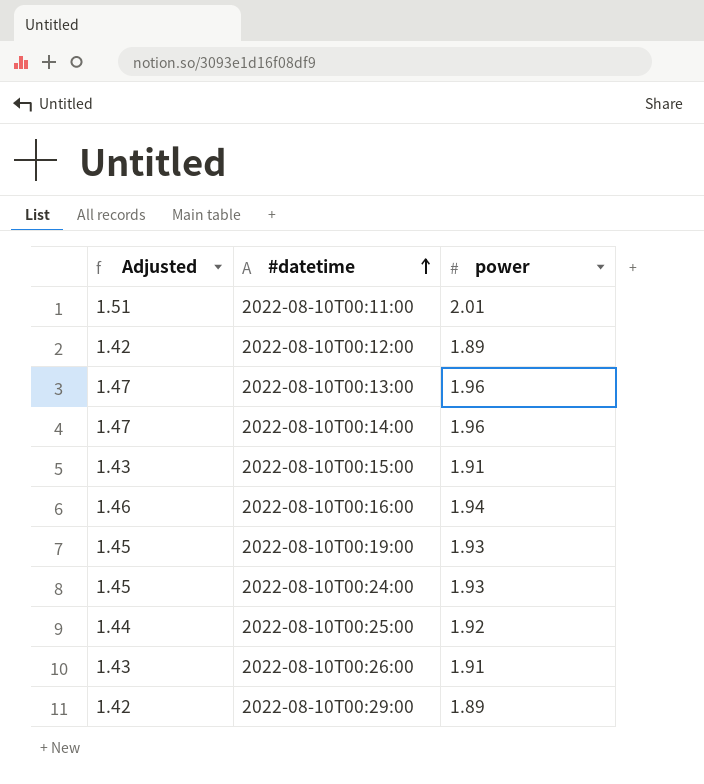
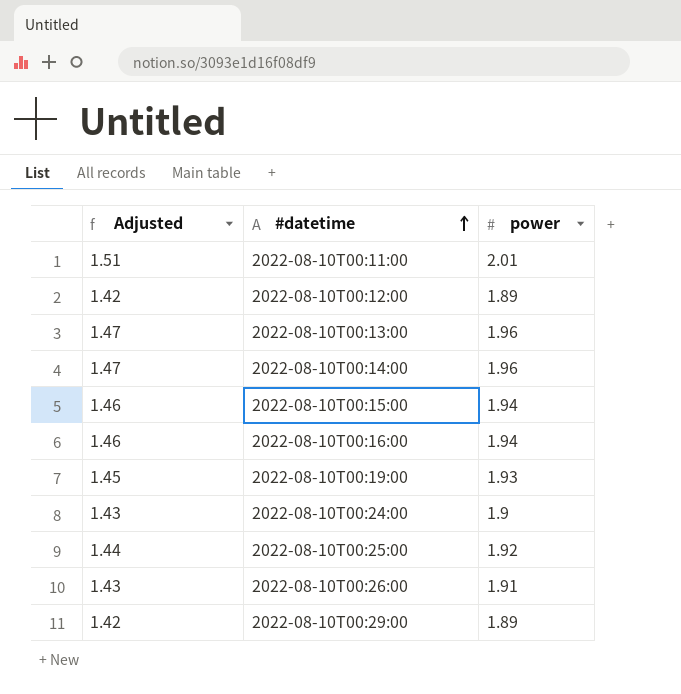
2022-08-10T00:15:00 | Adjusted: 1.43 -> 1.46
2022-08-10T00:15:00 | power: 1.91 -> 1.94
2022-08-10T00:24:00 | Adjusted: 1.45 -> 1.43
2022-08-10T00:24:00 | power: 1.93 -> 1.9

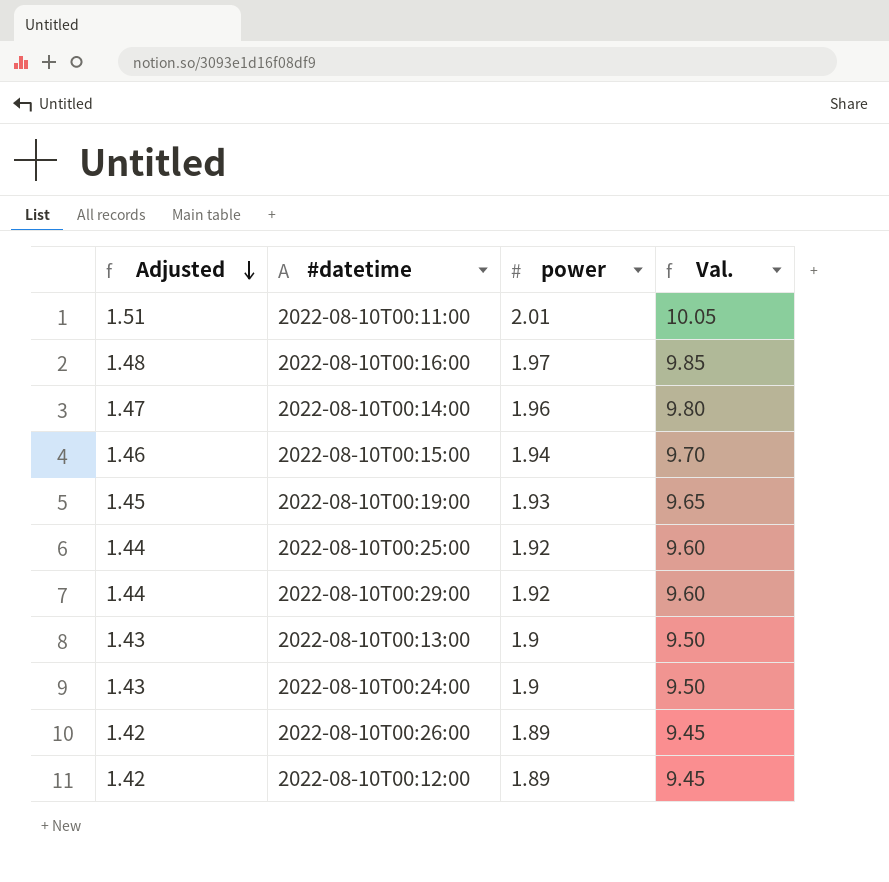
row order: #datetime ascending -> Adjusted descending
column Val. | formula: none -> [power] * 5
2022-08-10T00:16:00 | Adjusted: 1.46 -> 1.48
2022-08-10T00:16:00 | power: 1.94 -> 1.97
2022-08-10T00:29:00 | Adjusted: 1.42 -> 1.44
2022-08-10T00:29:00 | power: 1.89 -> 1.92
2022-08-10T00:13:00 | Adjusted: 1.47 -> 1.43
2022-08-10T00:13:00 | power: 1.96 -> 1.9
2022-08-10T00:26:00 | Adjusted: 1.43 -> 1.42
2022-08-10T00:26:00 | power: 1.91 -> 1.89

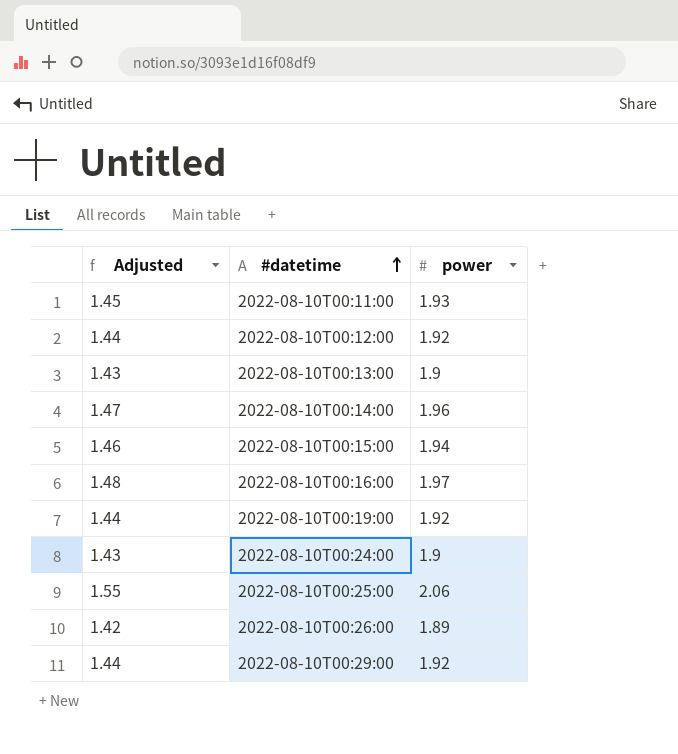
row order: Adjusted descending -> #datetime ascending
column Val. | formula: [power] * 5 -> none
2022-08-10T00:11:00 | Adjusted: 1.51 -> 1.45
2022-08-10T00:11:00 | power: 2.01 -> 1.93
2022-08-10T00:12:00 | Adjusted: 1.42 -> 1.44
2022-08-10T00:12:00 | power: 1.89 -> 1.92
2022-08-10T00:19:00 | Adjusted: 1.45 -> 1.44
2022-08-10T00:19:00 | power: 1.93 -> 1.92
2022-08-10T00:25:00 | Adjusted: 1.44 -> 1.55
2022-08-10T00:25:00 | power: 1.92 -> 2.06

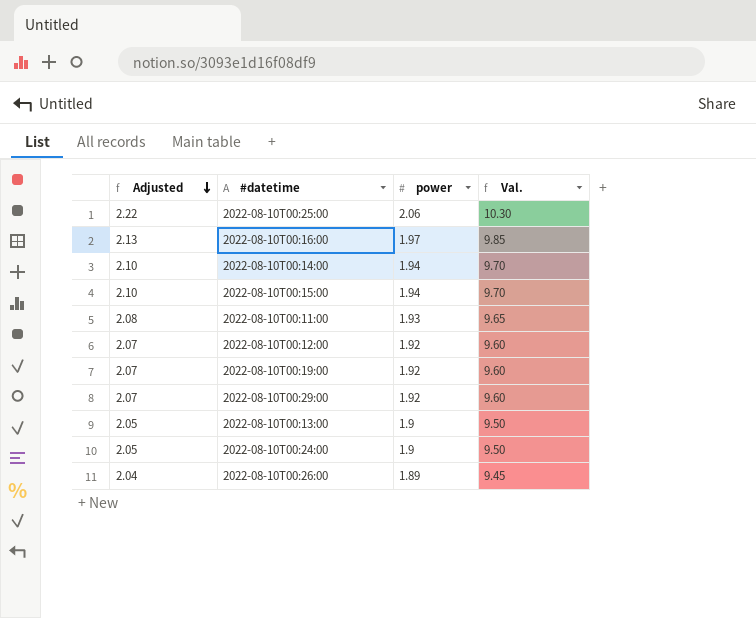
row order: #datetime ascending -> Adjusted descending
column Adjusted | formula: [power] * 0.75 -> [power] * 1.08
column Val. | formula: none -> [power] * 5
2022-08-10T00:14:00 | power: 1.96 -> 1.94

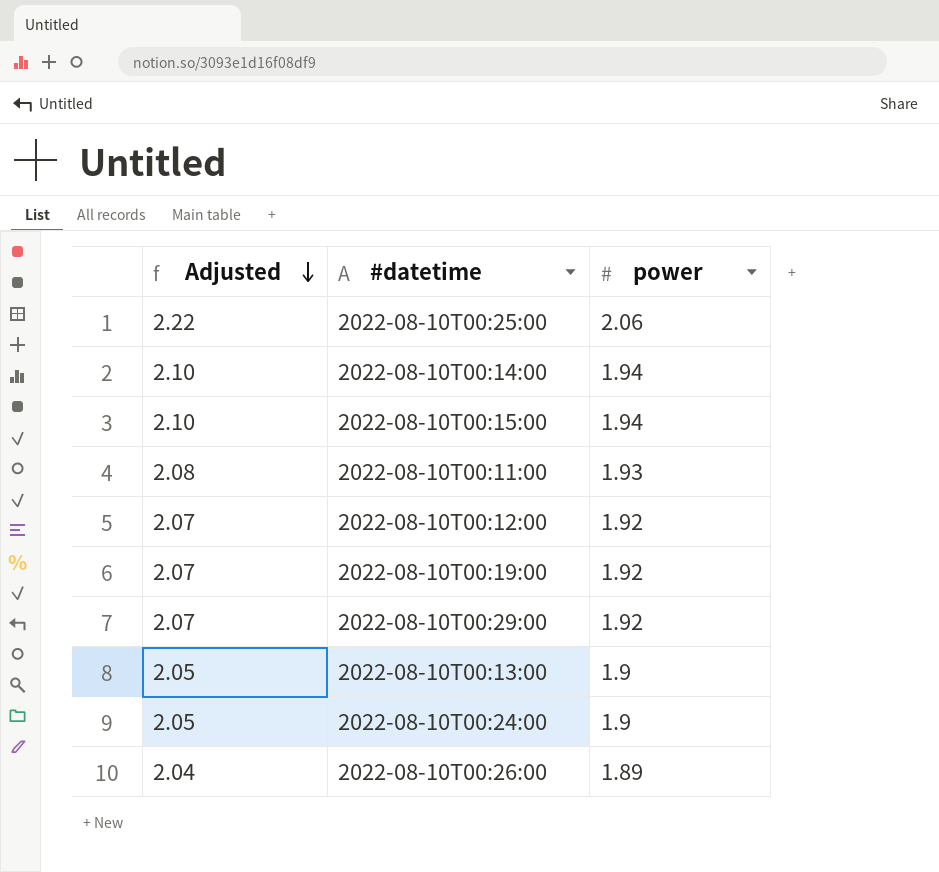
column Val. | formula: [power] * 5 -> none
row 2022-08-10T00:16:00: 2.13 | 1.97 | 9.85 -> none

